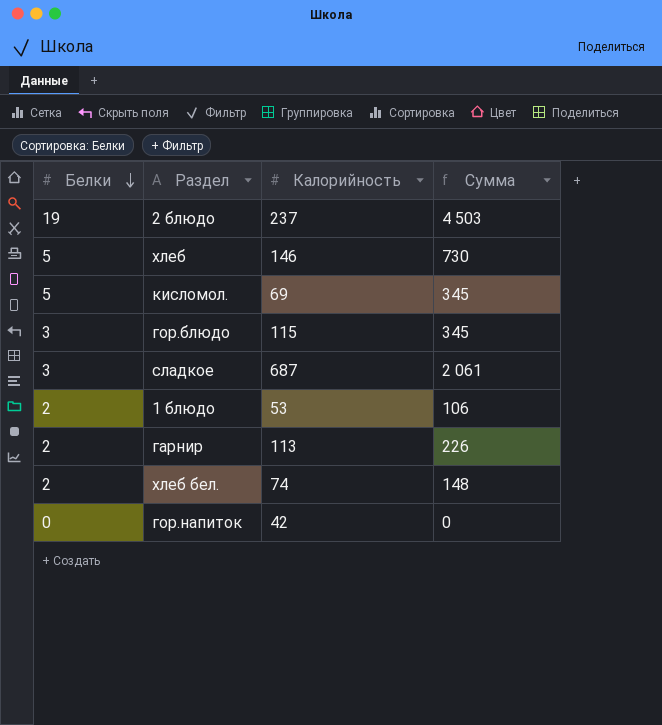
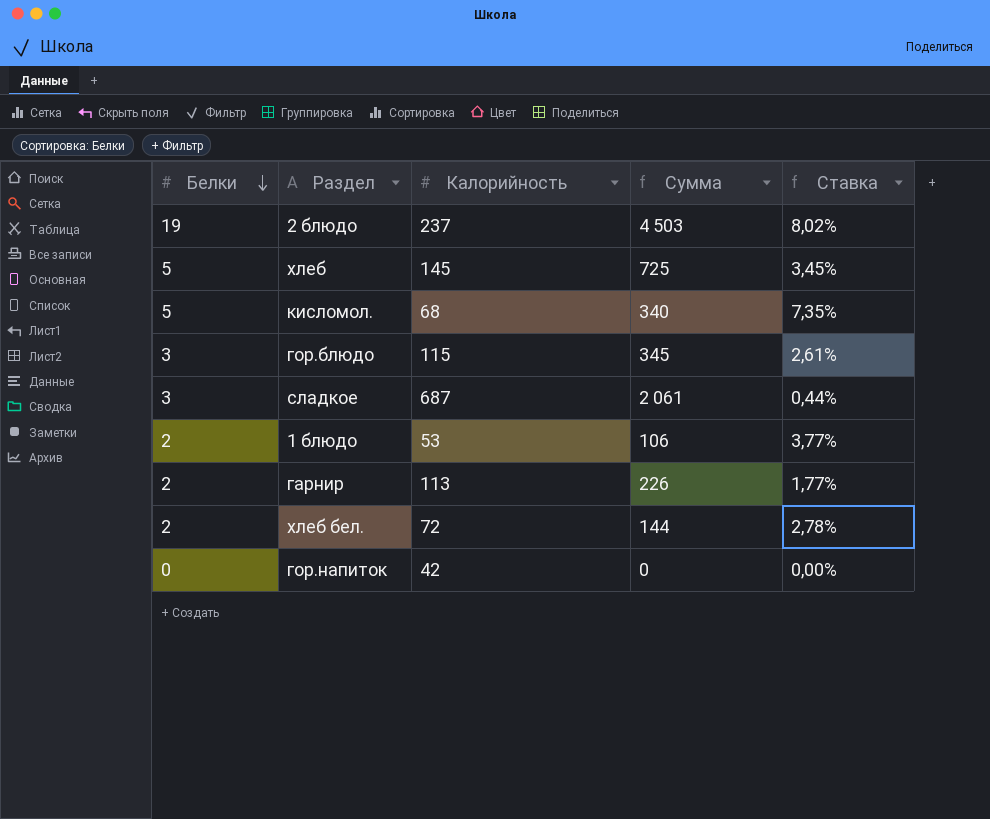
column Ставка | formula: none -> [Белки] / [Калорийность]
хлеб | Калорийность: 146 -> 145
хлеб | Сумма: 730 -> 725
кисломол. | Калорийность: 69 -> 68
кисломол. | Сумма: 345 -> 340
хлеб бел. | Калорийность: 74 -> 72
хлеб бел. | Сумма: 148 -> 144

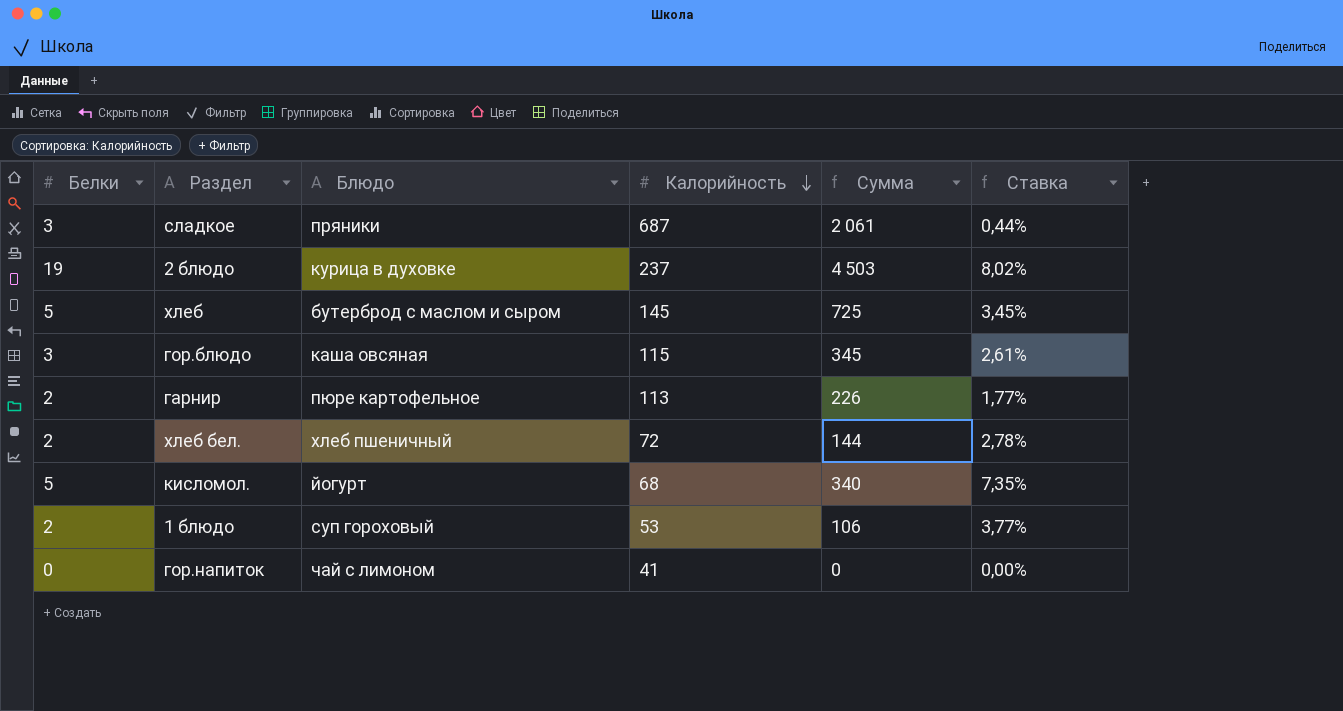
row order: Белки descending -> Калорийность descending
column Блюдо | position: none -> 3
гор.напиток | Калорийность: 42 -> 41

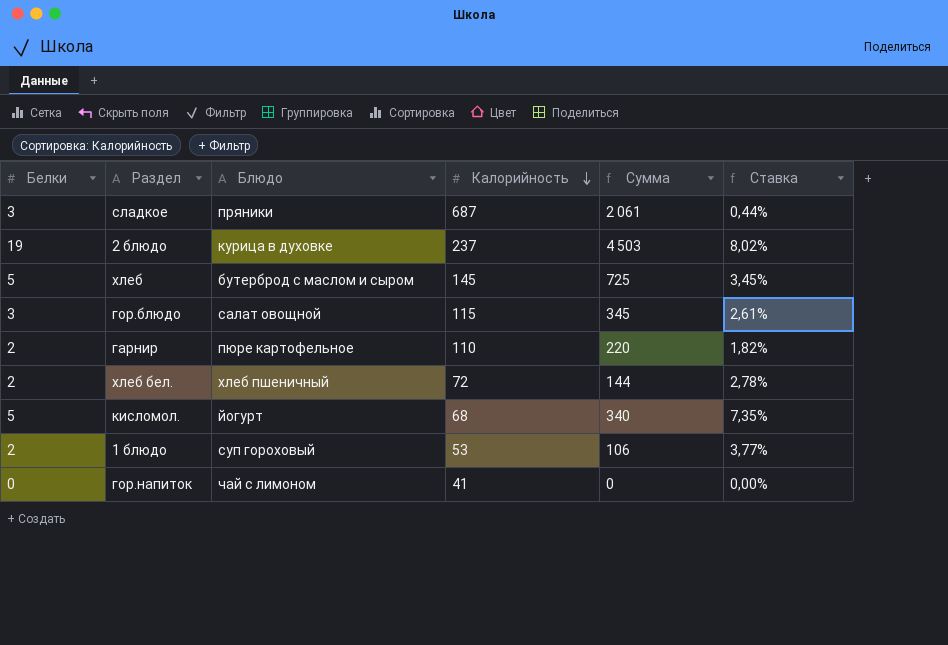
гор.блюдо | Блюдо: каша овсяная -> салат овощной
гарнир | Калорийность: 113 -> 110
гарнир | Сумма: 226 -> 220
гарнир | Ставка: 1,77% -> 1,82%

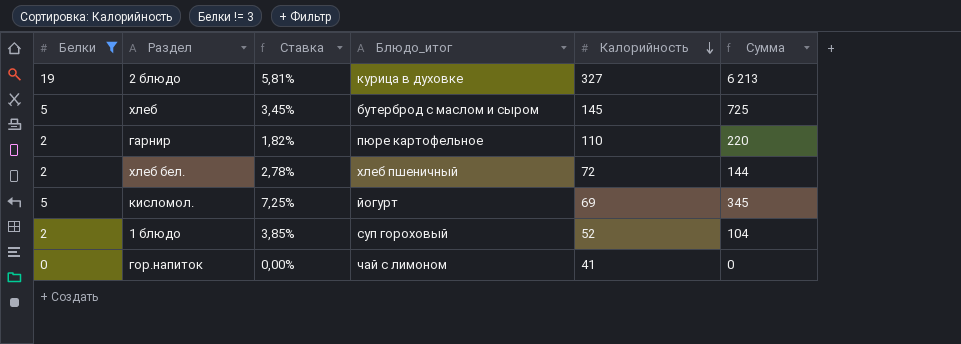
filter: none -> Белки != 3
column Ставка | position: 6 -> 3
column name: Блюдо -> Блюдо_итог
2 блюдо | Ставка: 8,02% -> 5,81%
2 блюдо | Калорийность: 237 -> 327
2 блюдо | Сумма: 4 503 -> 6 213
кисломол. | Ставка: 7,35% -> 7,25%
кисломол. | Калорийность: 68 -> 69
кисломол. | Сумма: 340 -> 345
1 блюдо | Ставка: 3,77% -> 3,85%
1 блюдо | Калорийность: 53 -> 52
1 блюдо | Сумма: 106 -> 104

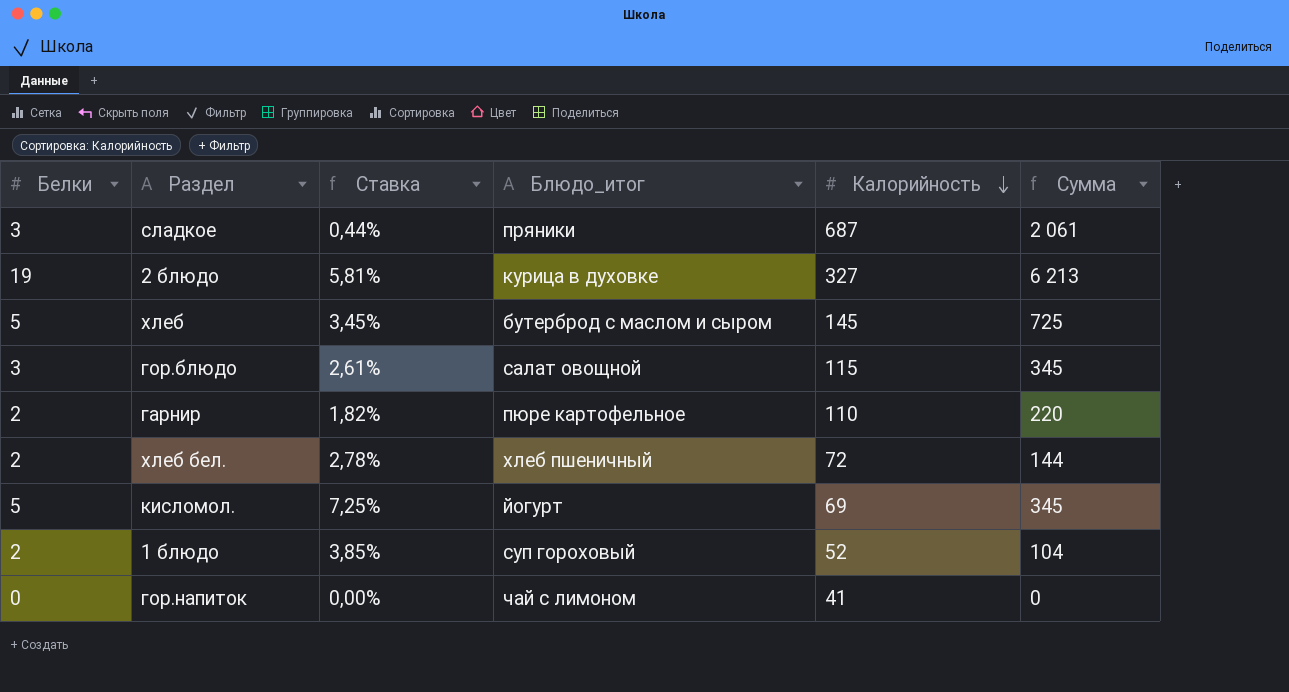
filter: Белки != 3 -> none

